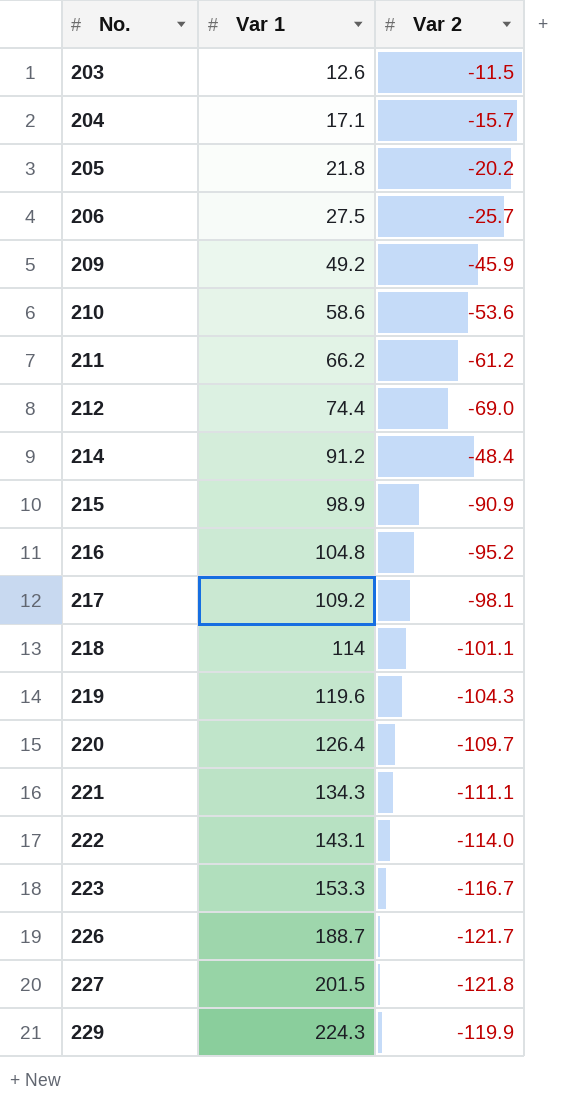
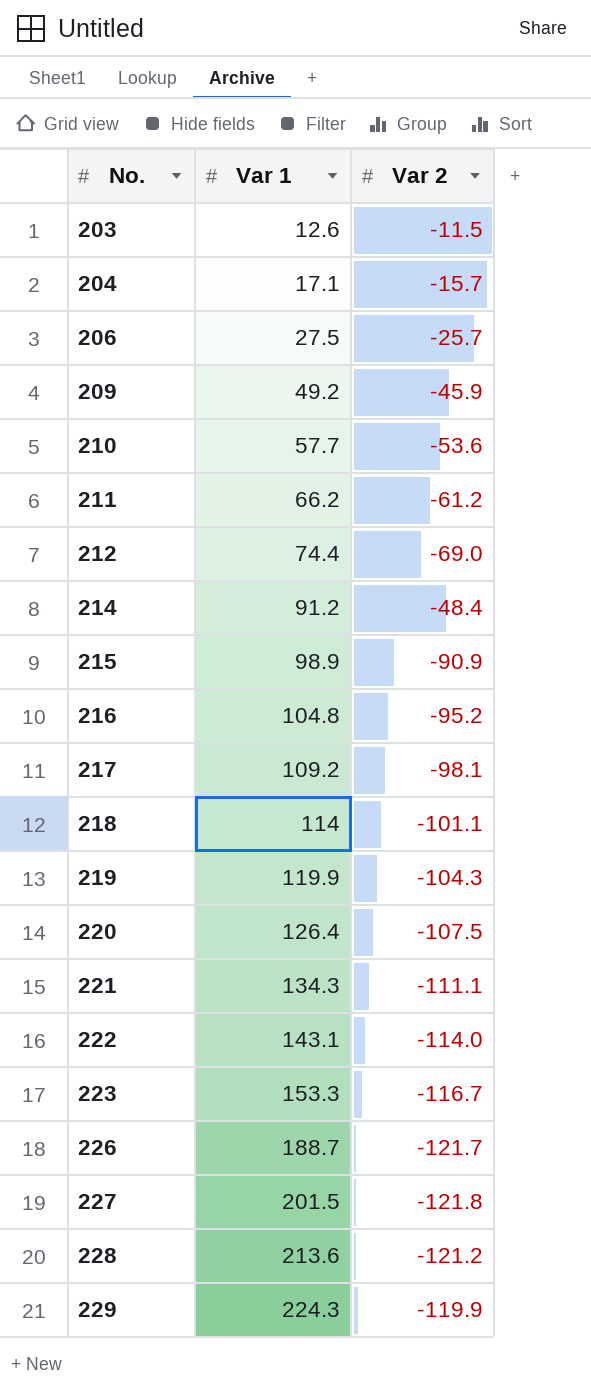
row 205: 21.8 | -20.2 -> none
210 | Var 1: 58.6 -> 57.7
219 | Var 1: 119.6 -> 119.9
220 | Var 2: -109.7 -> -107.5
row 228: none -> 213.6 | -121.2

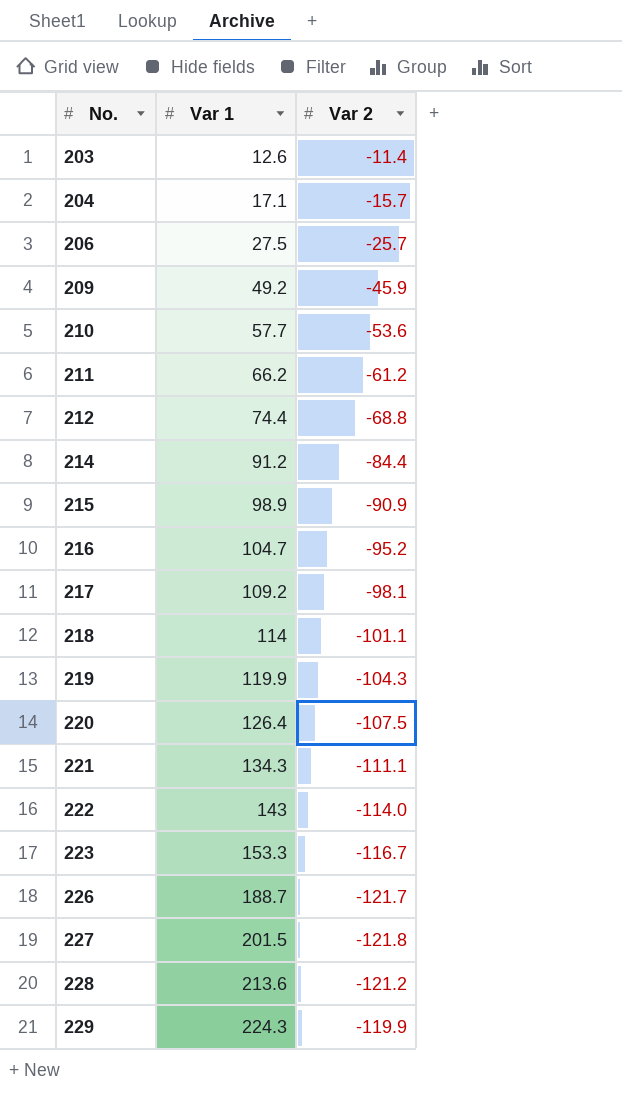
203 | Var 2: -11.5 -> -11.4
212 | Var 2: -69.0 -> -68.8
214 | Var 2: -48.4 -> -84.4
216 | Var 1: 104.8 -> 104.7
222 | Var 1: 143.1 -> 143

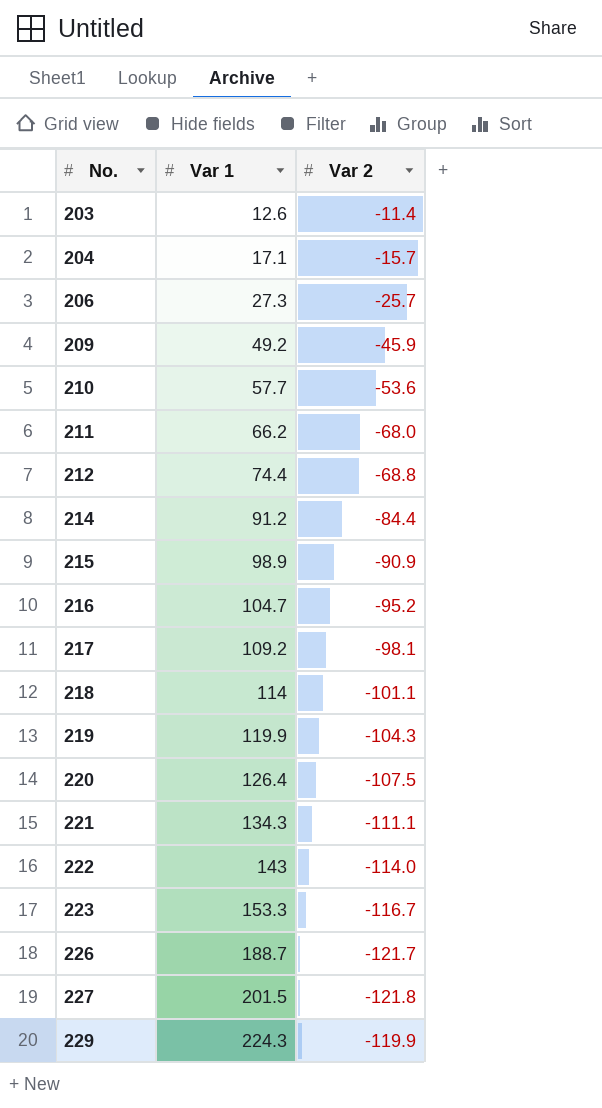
row 228: 213.6 | -121.2 -> none
206 | Var 1: 27.5 -> 27.3
211 | Var 2: -61.2 -> -68.0

